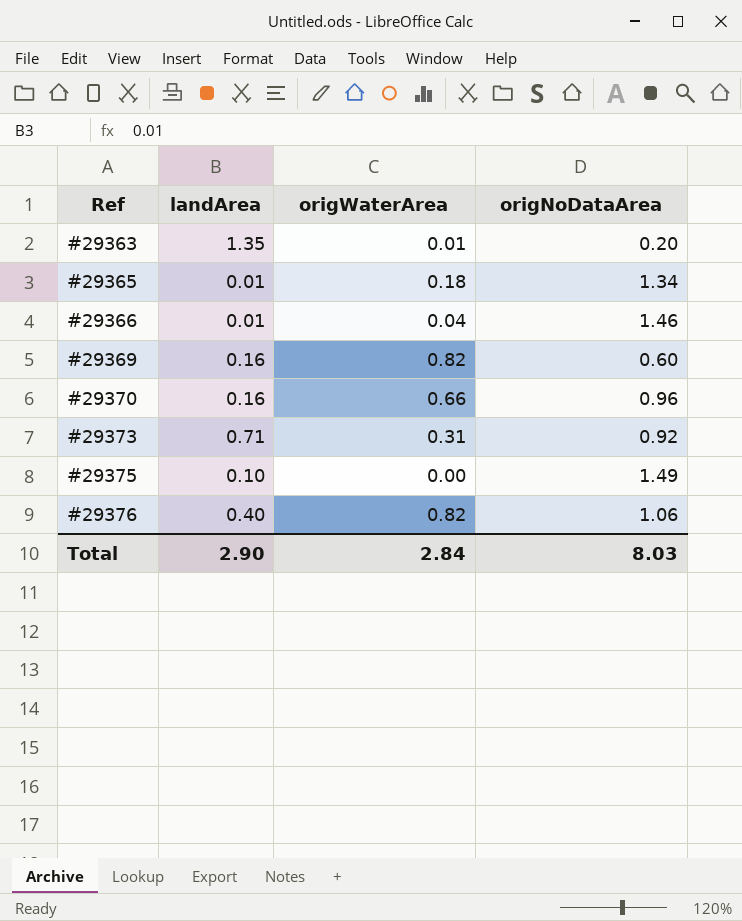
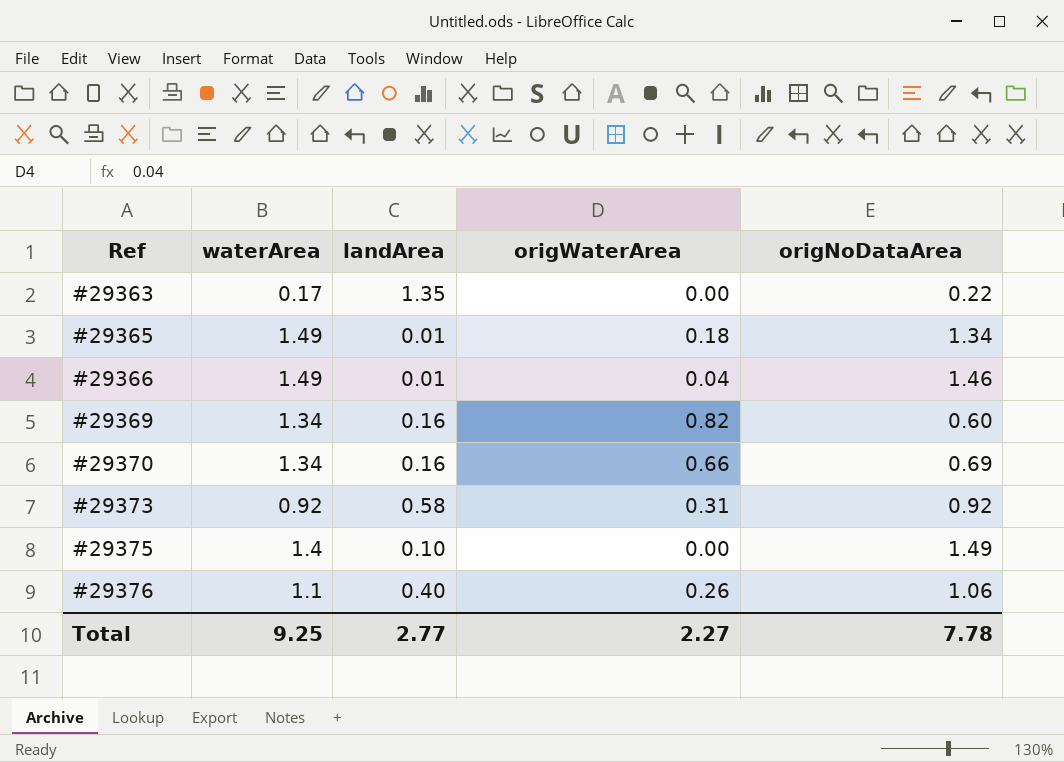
column waterArea | position: none -> 2
#29363 | origWaterArea: 0.01 -> 0.00
#29363 | origNoDataArea: 0.20 -> 0.22
#29370 | origNoDataArea: 0.96 -> 0.69
#29373 | landArea: 0.71 -> 0.58
#29376 | origWaterArea: 0.82 -> 0.26
Total | landArea: 2.90 -> 2.77
Total | origWaterArea: 2.84 -> 2.27
Total | origNoDataArea: 8.03 -> 7.78

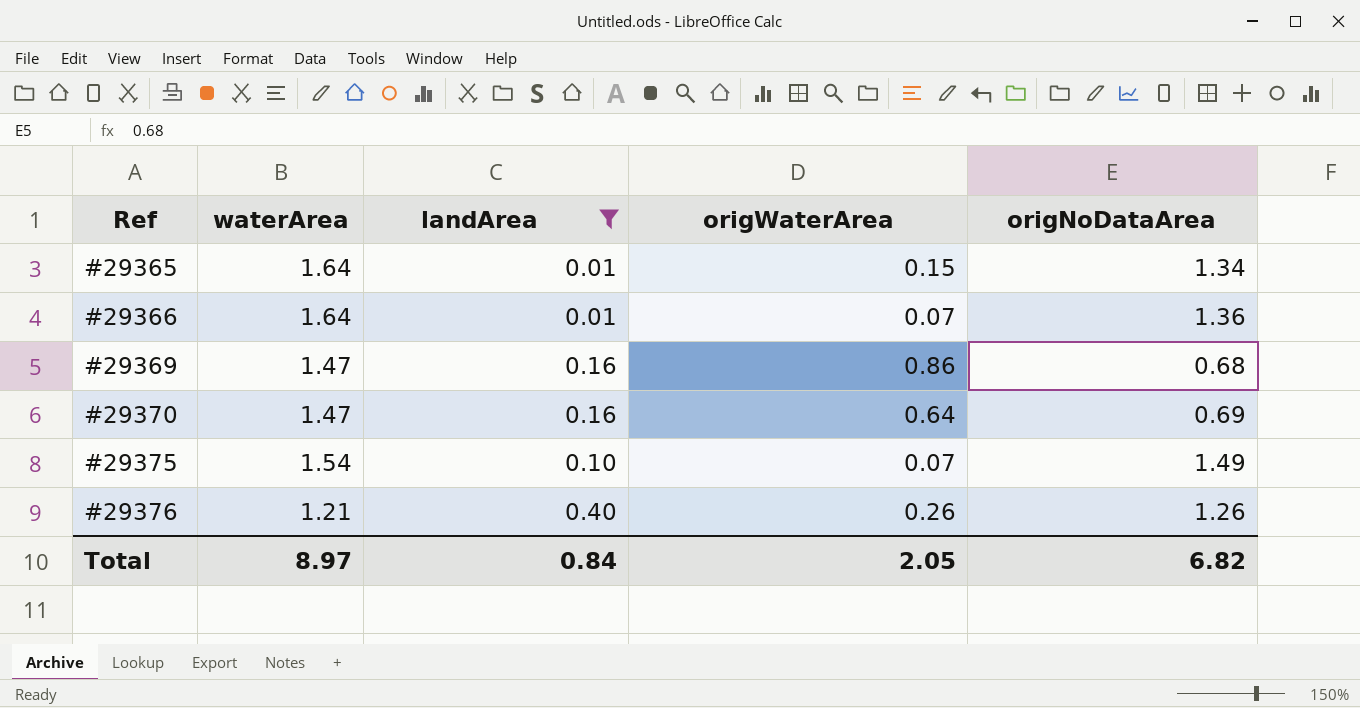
filter: none -> landArea <= 0.40
#29365 | waterArea: 1.49 -> 1.64
#29365 | origWaterArea: 0.18 -> 0.15
#29366 | waterArea: 1.49 -> 1.64
#29366 | origWaterArea: 0.04 -> 0.07
#29366 | origNoDataArea: 1.46 -> 1.36
#29369 | waterArea: 1.34 -> 1.47
#29369 | origWaterArea: 0.82 -> 0.86
#29369 | origNoDataArea: 0.60 -> 0.68
#29370 | waterArea: 1.34 -> 1.47
#29370 | origWaterArea: 0.66 -> 0.64
#29375 | waterArea: 1.4 -> 1.54
#29375 | origWaterArea: 0.00 -> 0.07
#29376 | waterArea: 1.1 -> 1.21
#29376 | origNoDataArea: 1.06 -> 1.26
Total | waterArea: 9.25 -> 8.97
Total | landArea: 2.77 -> 0.84
Total | origWaterArea: 2.27 -> 2.05
Total | origNoDataArea: 7.78 -> 6.82

